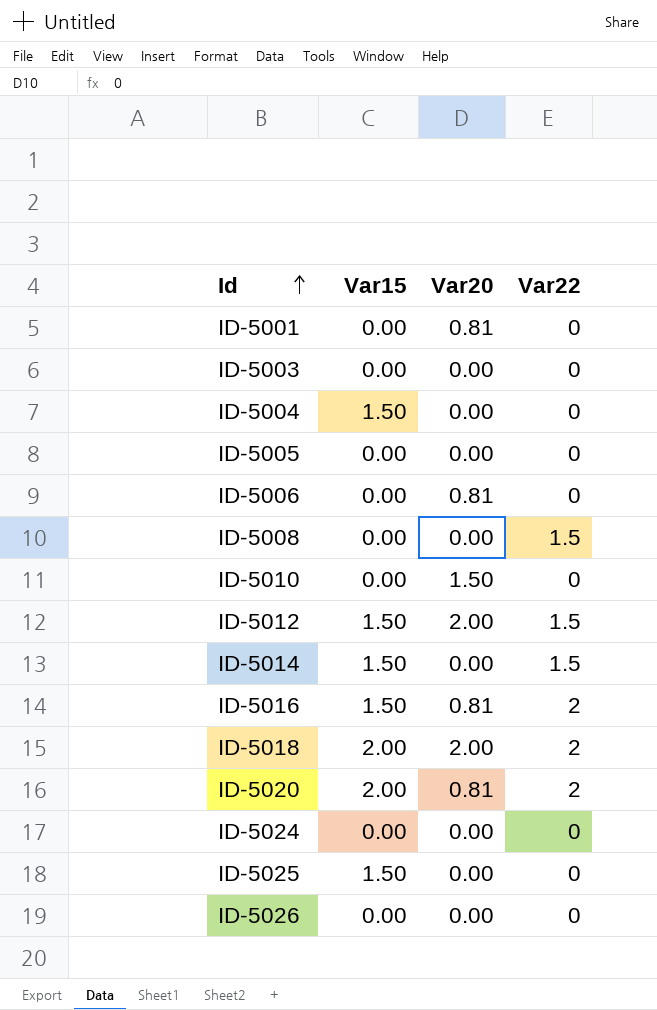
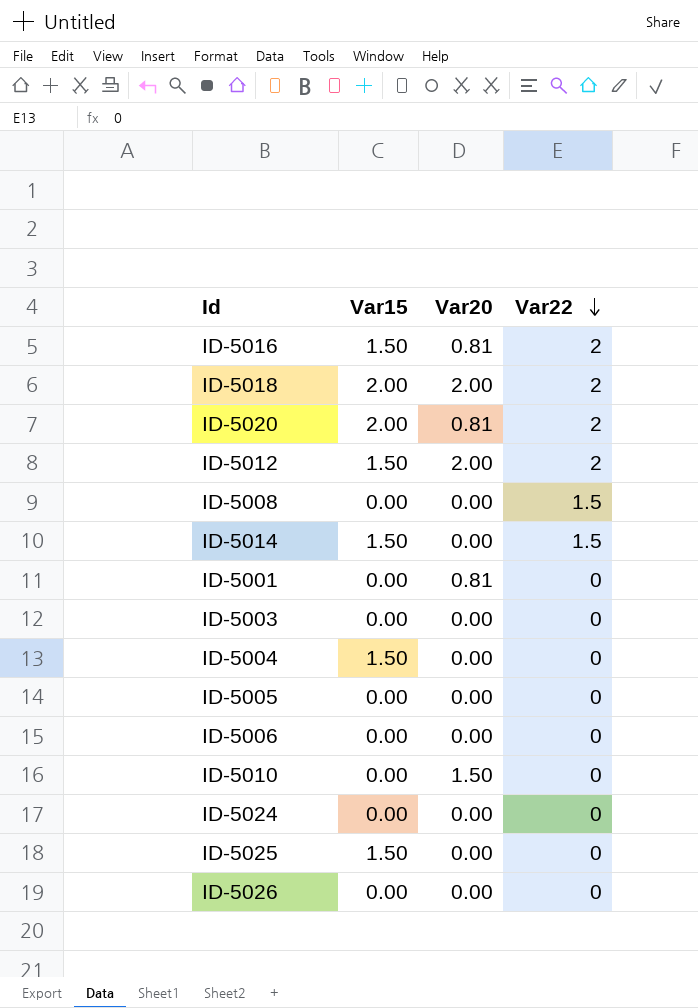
row order: Id ascending -> Var22 descending
ID-5012 | Var22: 1.5 -> 2
ID-5006 | Var20: 0.81 -> 0.00

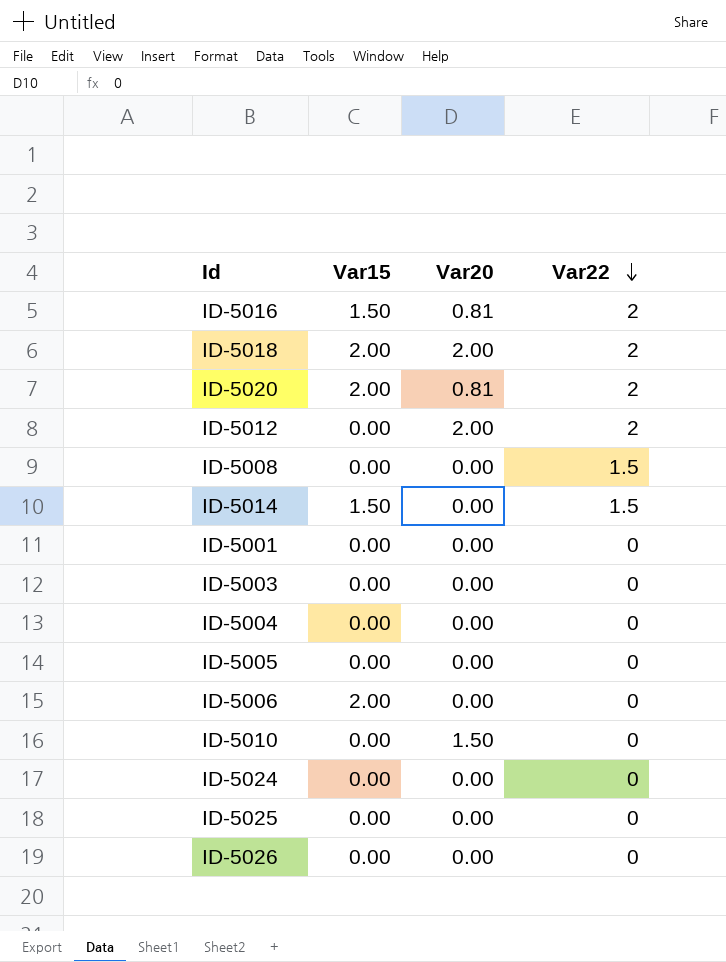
ID-5012 | Var15: 1.50 -> 0.00
ID-5001 | Var20: 0.81 -> 0.00
ID-5004 | Var15: 1.50 -> 0.00
ID-5006 | Var15: 0.00 -> 2.00
ID-5025 | Var15: 1.50 -> 0.00

